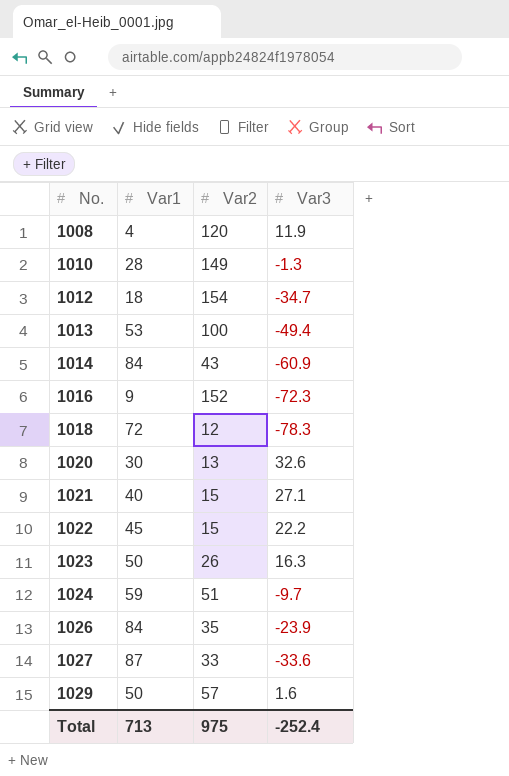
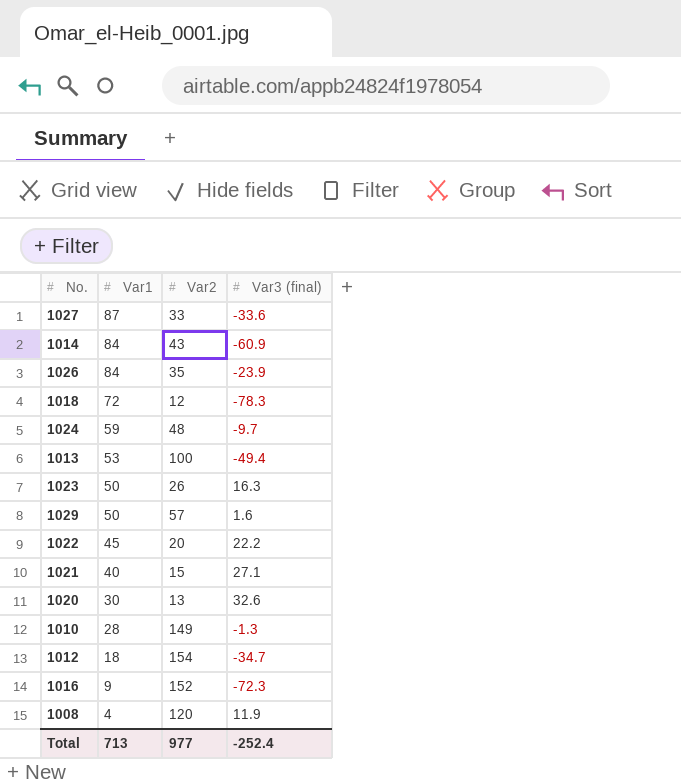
row order: No. ascending -> Var1 descending
column name: Var3 -> Var3 (final)
1024 | Var2: 51 -> 48
1022 | Var2: 15 -> 20
Total | Var2: 975 -> 977

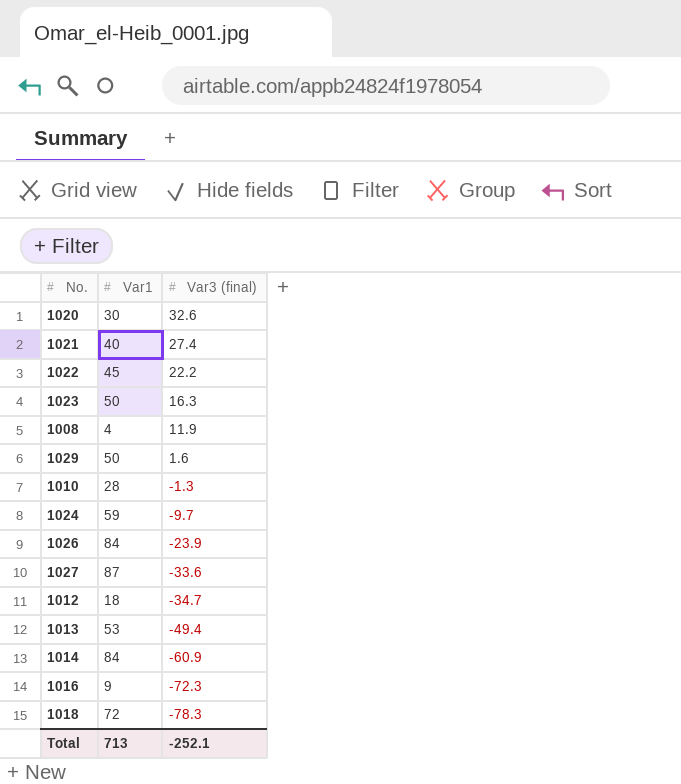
row order: Var1 descending -> Var3 (final) descending
column Var2 | position: 3 -> none
1021 | Var3 (final): 27.1 -> 27.4
Total | Var3 (final): -252.4 -> -252.1

